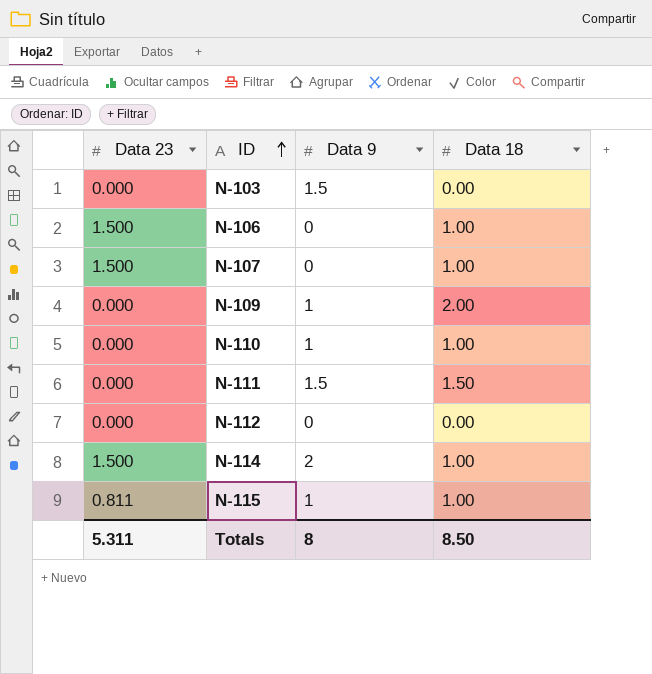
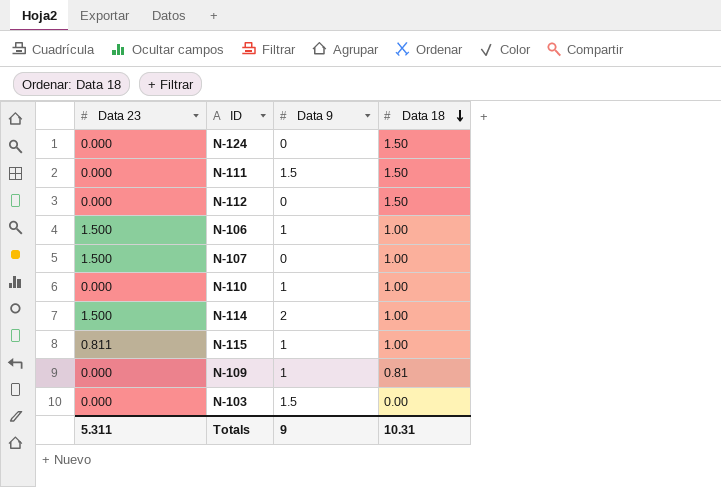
row order: ID ascending -> Data 18 descending
row N-124: none -> 0.000 | 0 | 1.50
N-112 | Data 18: 0.00 -> 1.50
N-106 | Data 9: 0 -> 1
N-109 | Data 18: 2.00 -> 0.81
Totals | Data 9: 8 -> 9
Totals | Data 18: 8.50 -> 10.31

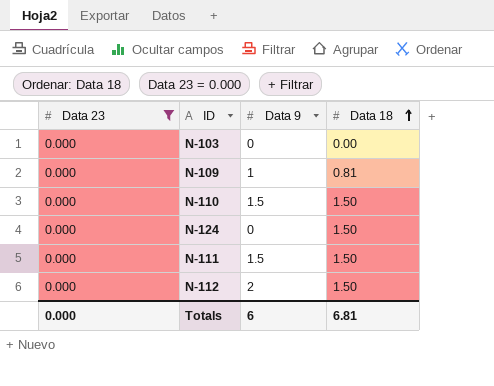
filter: none -> Data 23 = 0.000
row order: Data 18 descending -> Data 18 ascending
N-103 | Data 9: 1.5 -> 0
N-110 | Data 9: 1 -> 1.5
N-110 | Data 18: 1.00 -> 1.50
N-112 | Data 9: 0 -> 2
Totals | Data 23: 5.311 -> 0.000
Totals | Data 9: 9 -> 6
Totals | Data 18: 10.31 -> 6.81

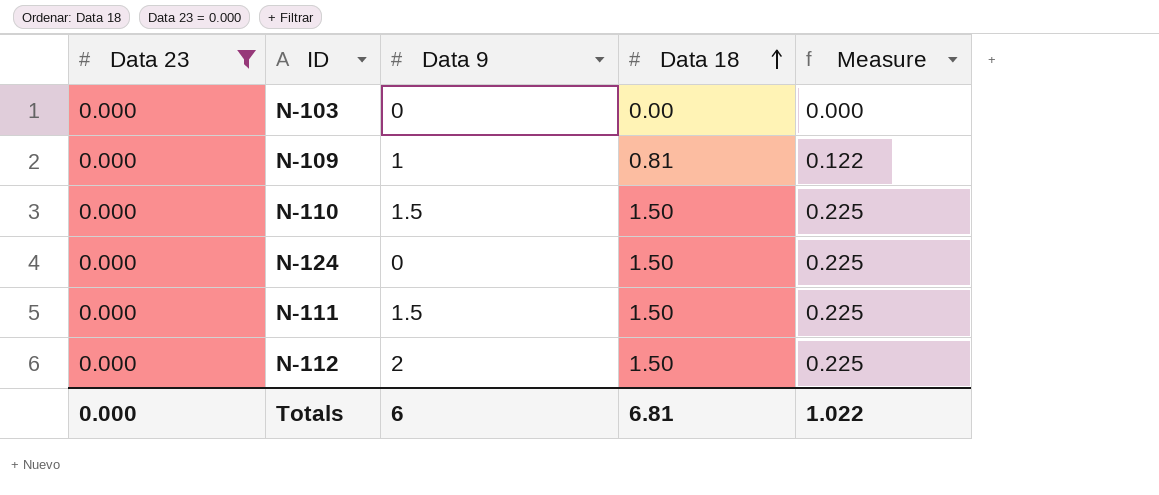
column Measure | formula: none -> [Data 18] * 0.15

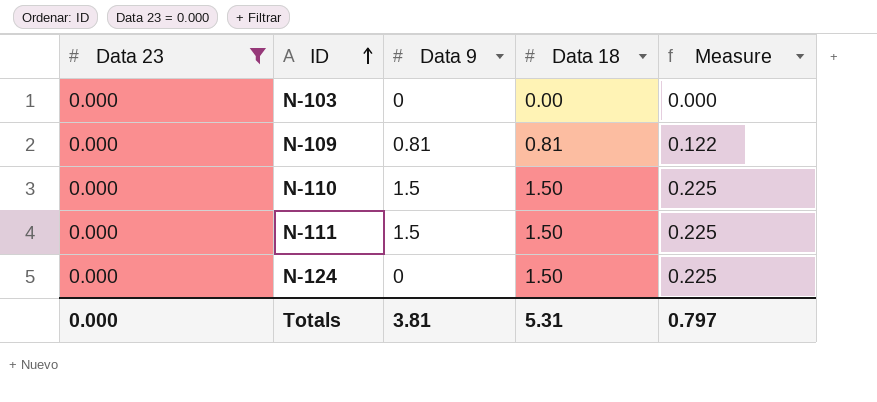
row order: Data 18 ascending -> ID ascending
row N-112: 0.000 | 2 | 1.50 | 0.225 -> none
N-109 | Data 9: 1 -> 0.81
Totals | Data 9: 6 -> 3.81
Totals | Data 18: 6.81 -> 5.31
Totals | Measure: 1.022 -> 0.797

